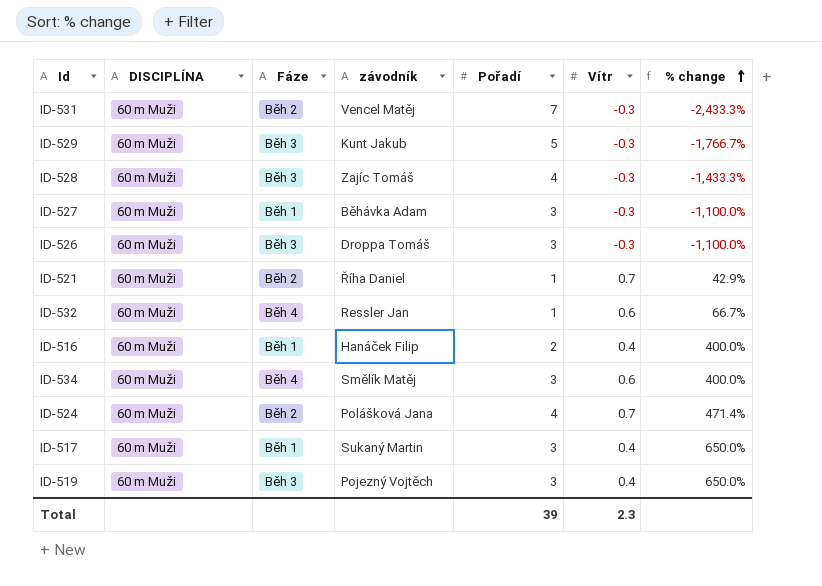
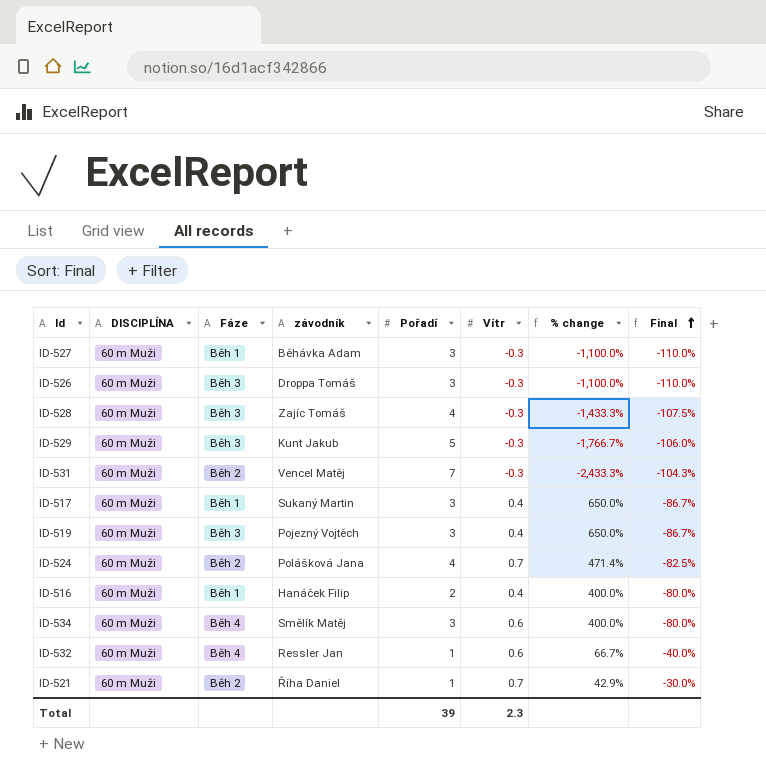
row order: % change ascending -> Final ascending
column Final | formula: none -> ([Vítr] - [Pořadí]) / [Pořadí]

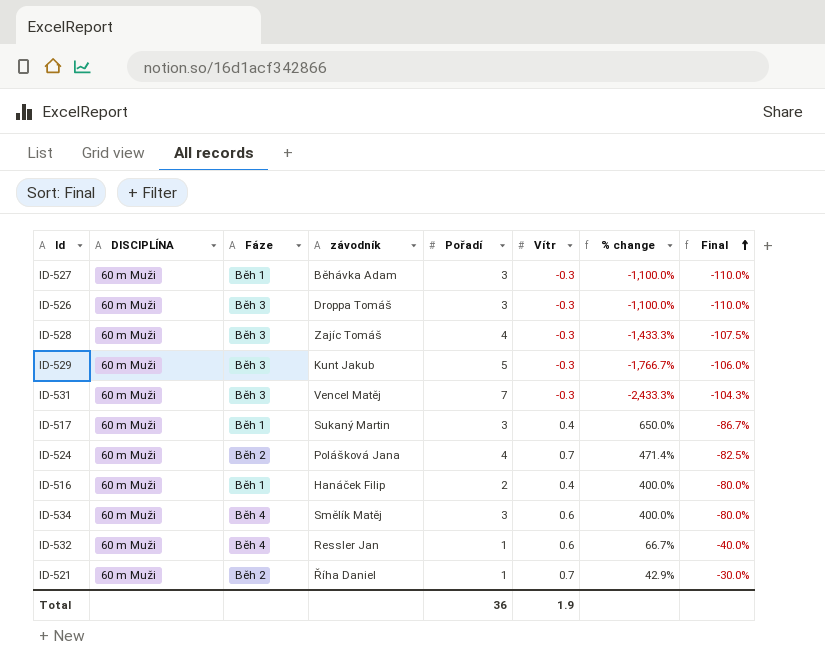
row ID-519: 60 m Muži | Běh 3 | Pojezný Vojtěch | 3 | 0.4 | 650.0% | -86.7% -> none
ID-531 | Fáze: Běh 2 -> Běh 3
Total | Pořadí: 39 -> 36
Total | Vítr: 2.3 -> 1.9

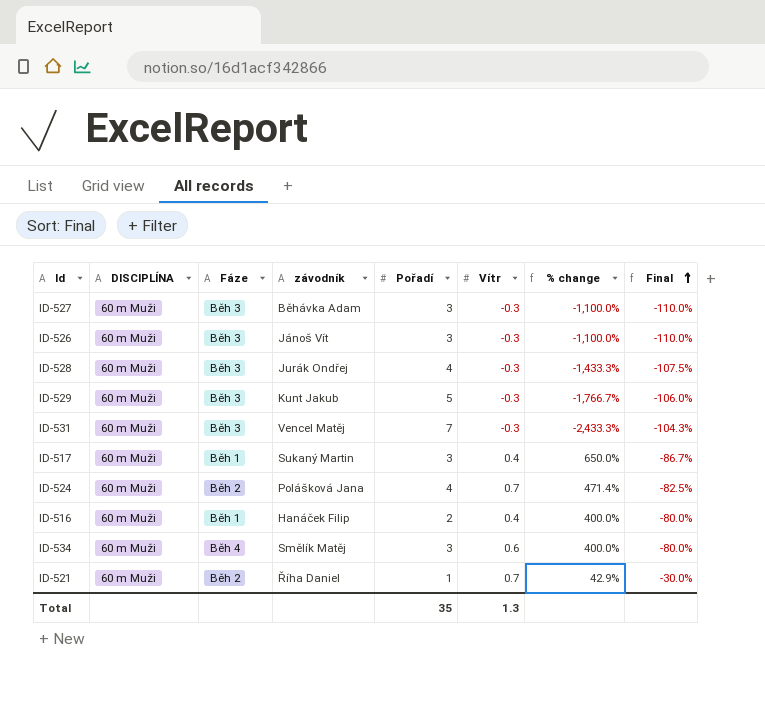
row ID-532: 60 m Muži | Běh 4 | Ressler Jan | 1 | 0.6 | 66.7% | -40.0% -> none
ID-527 | Fáze: Běh 1 -> Běh 3
ID-526 | závodník: Droppa Tomáš -> Jánoš Vít
ID-528 | závodník: Zajíc Tomáš -> Jurák Ondřej
Total | Pořadí: 36 -> 35
Total | Vítr: 1.9 -> 1.3

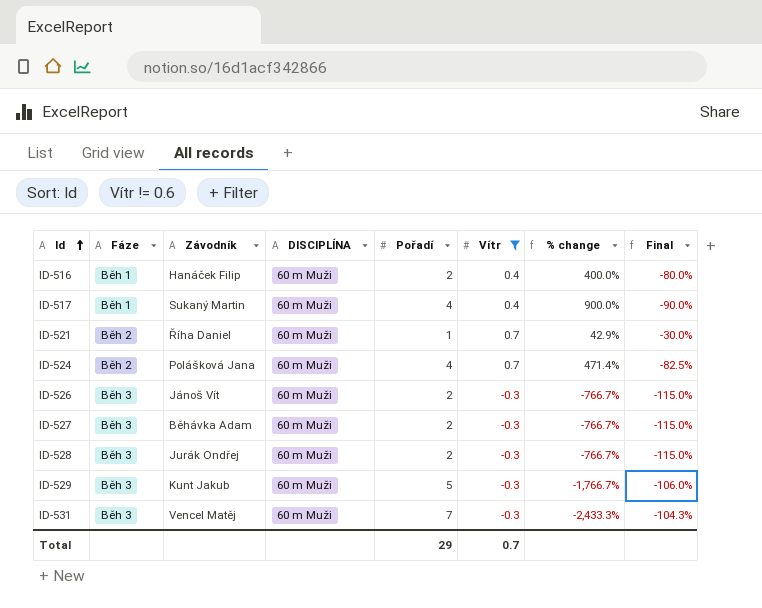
filter: none -> Vítr != 0.6
row order: Final ascending -> Id ascending
column name: závodník -> Závodník
column DISCIPLÍNA | position: 2 -> 4
ID-517 | Pořadí: 3 -> 4
ID-517 | % change: 650.0% -> 900.0%
ID-517 | Final: -86.7% -> -90.0%
ID-526 | Pořadí: 3 -> 2
ID-526 | % change: -1,100.0% -> -766.7%
ID-526 | Final: -110.0% -> -115.0%
ID-527 | Pořadí: 3 -> 2
ID-527 | % change: -1,100.0% -> -766.7%
ID-527 | Final: -110.0% -> -115.0%
ID-528 | Pořadí: 4 -> 2
ID-528 | % change: -1,433.3% -> -766.7%
ID-528 | Final: -107.5% -> -115.0%
Total | Pořadí: 35 -> 29
Total | Vítr: 1.3 -> 0.7

